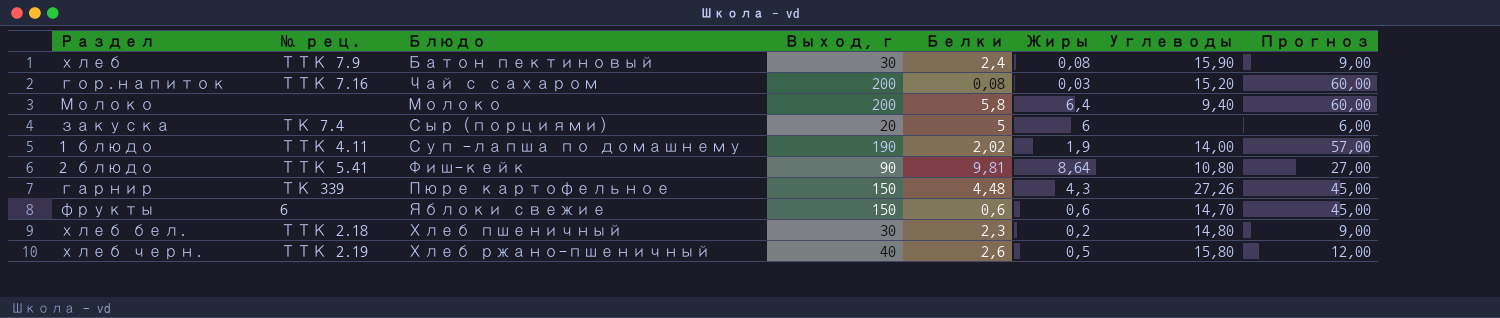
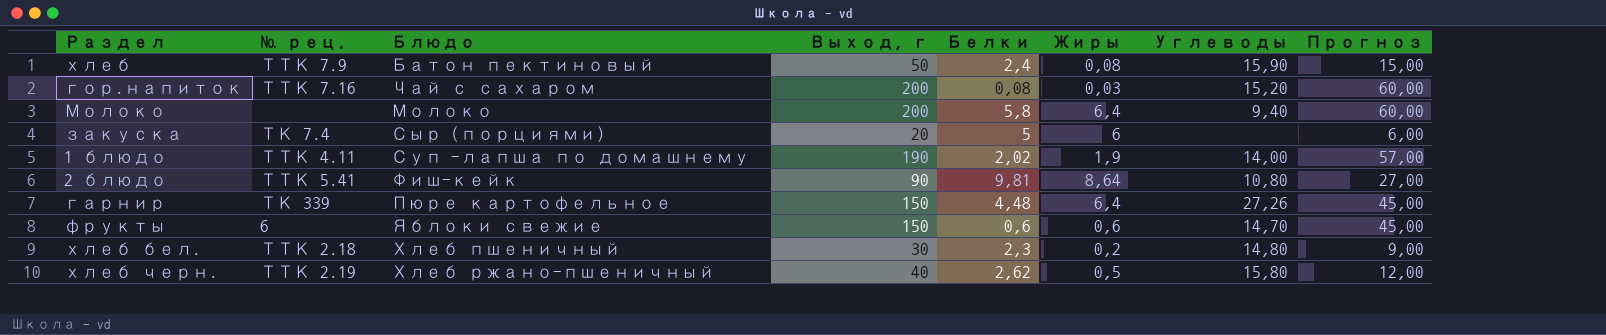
хлеб | Выход, г: 30 -> 50
хлеб | Прогноз: 9,00 -> 15,00
гарнир | Жиры: 4,3 -> 6,4
хлеб черн. | Белки: 2,6 -> 2,62

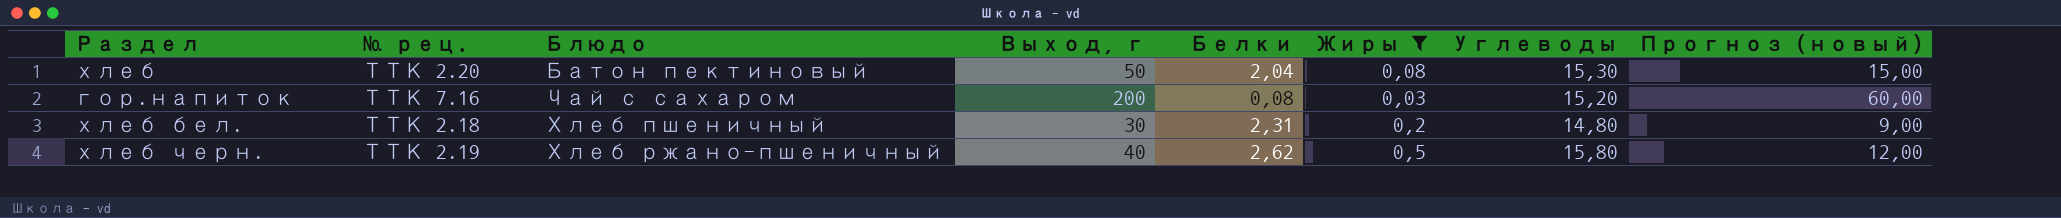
filter: none -> Жиры <= 0,5
column name: Прогноз -> Прогноз (новый)
хлеб | № рец.: ТТК 7.9 -> ТТК 2.20
хлеб | Белки: 2,4 -> 2,04
хлеб | Углеводы: 15,90 -> 15,30
хлеб бел. | Белки: 2,3 -> 2,31

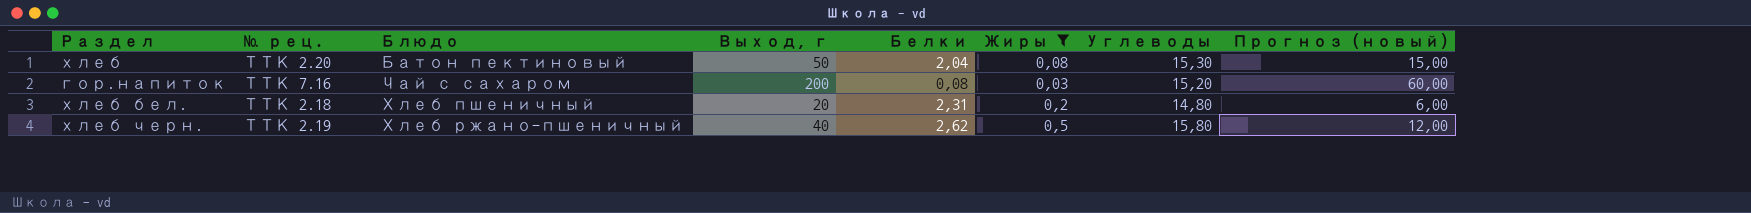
хлеб бел. | Выход, г: 30 -> 20
хлеб бел. | Прогноз (новый): 9,00 -> 6,00

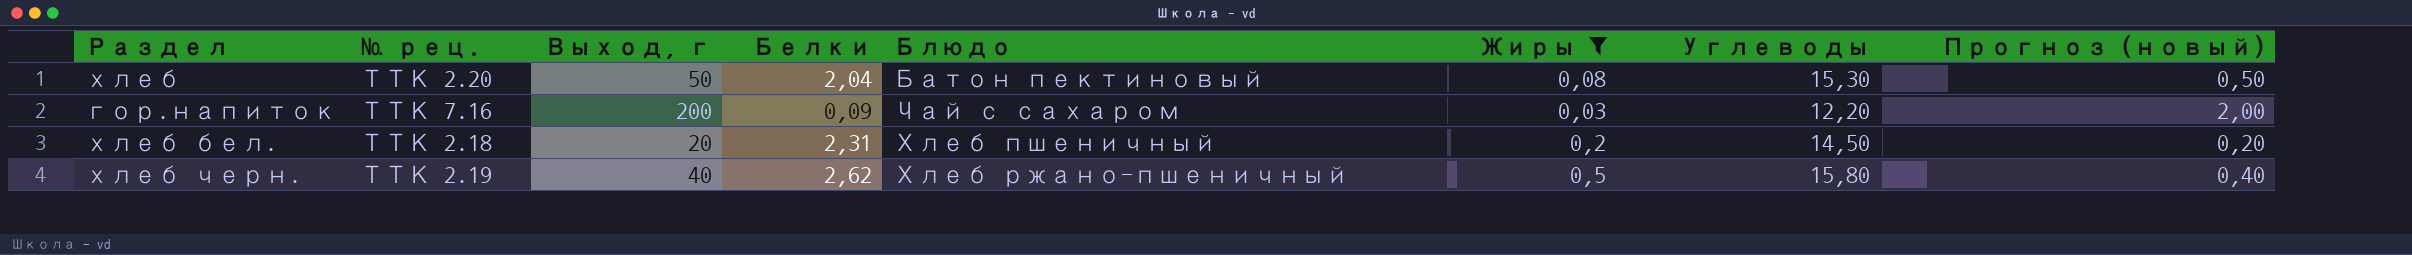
column Блюдо | position: 3 -> 5
column Прогноз (новый) | formula: [Выход, г] * 0,3 -> [Выход, г] * 0,01
гор.напиток | Белки: 0,08 -> 0,09
гор.напиток | Углеводы: 15,20 -> 12,20
хлеб бел. | Углеводы: 14,80 -> 14,50

